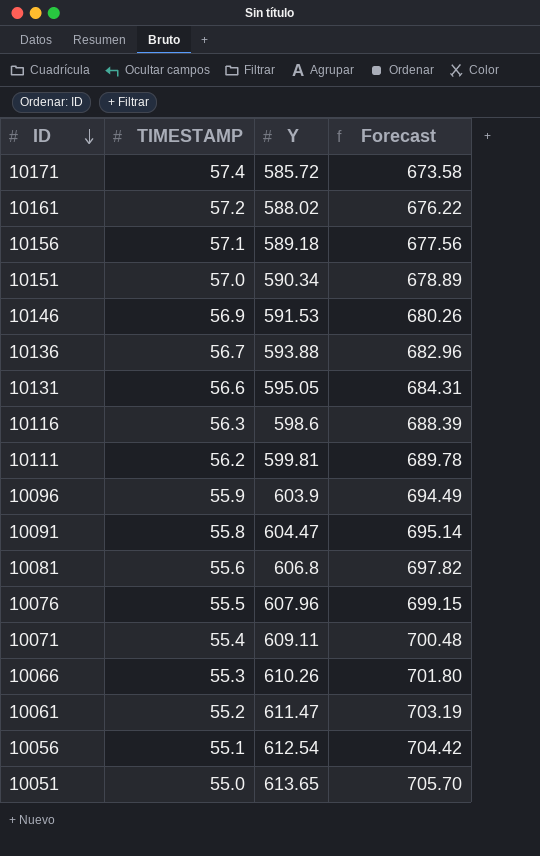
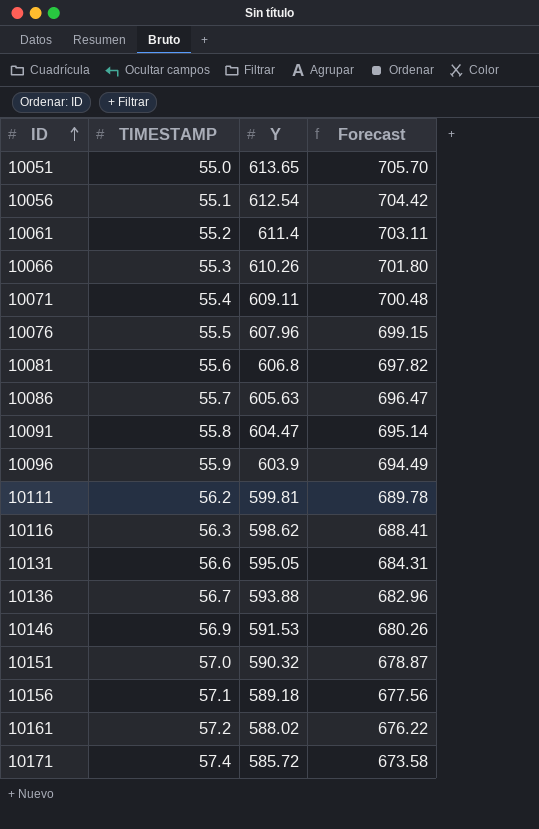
row order: ID descending -> ID ascending
10061 | Y: 611.47 -> 611.4
10061 | Forecast: 703.19 -> 703.11
row 10086: none -> 55.7 | 605.63 | 696.47
10116 | Y: 598.6 -> 598.62
10116 | Forecast: 688.39 -> 688.41
10151 | Y: 590.34 -> 590.32
10151 | Forecast: 678.89 -> 678.87

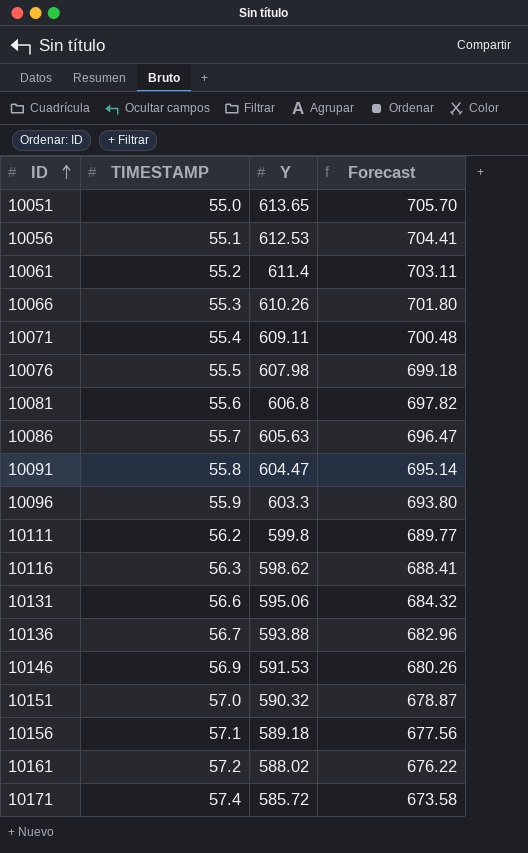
10056 | Y: 612.54 -> 612.53
10056 | Forecast: 704.42 -> 704.41
10076 | Y: 607.96 -> 607.98
10076 | Forecast: 699.15 -> 699.18
10096 | Y: 603.9 -> 603.3
10096 | Forecast: 694.49 -> 693.80
10111 | Y: 599.81 -> 599.8
10111 | Forecast: 689.78 -> 689.77
10131 | Y: 595.05 -> 595.06
10131 | Forecast: 684.31 -> 684.32

